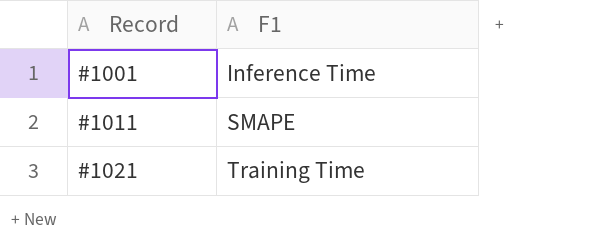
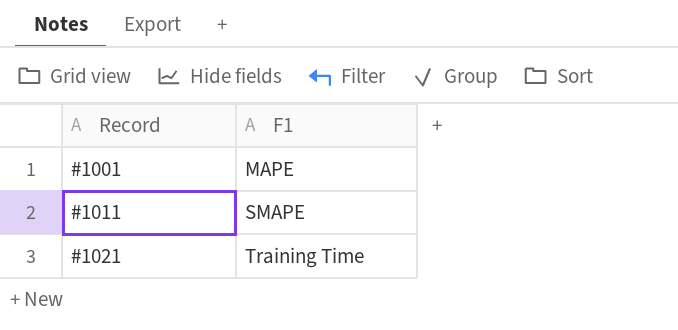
#1001 | F1: Inference Time -> MAPE

